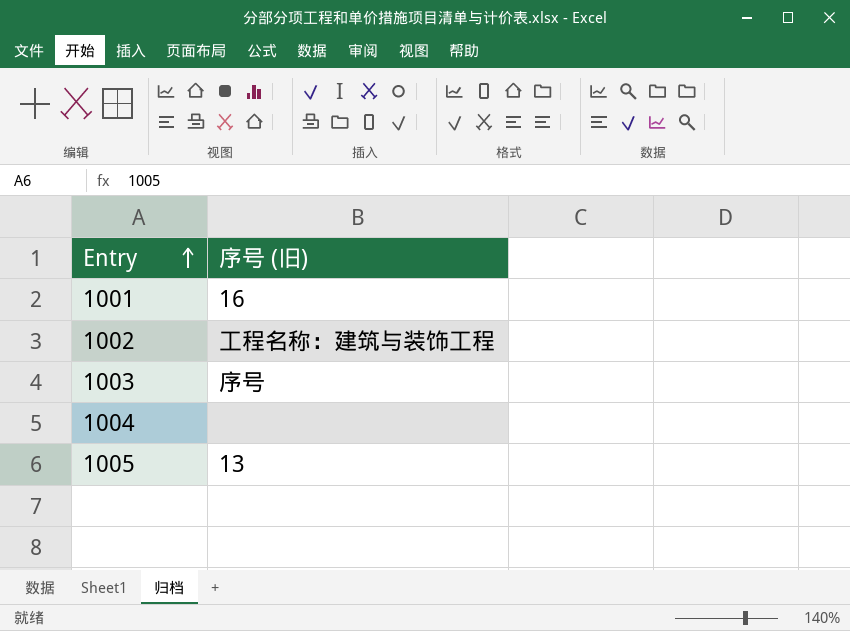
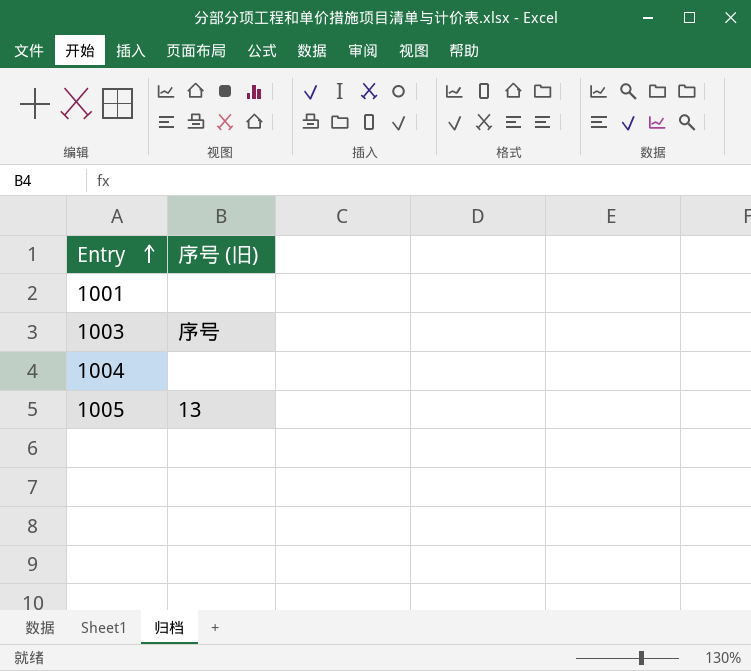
row 1002: 工程名称：建筑与装饰工程 -> none
1001 | 序号 (旧): 16 -> none

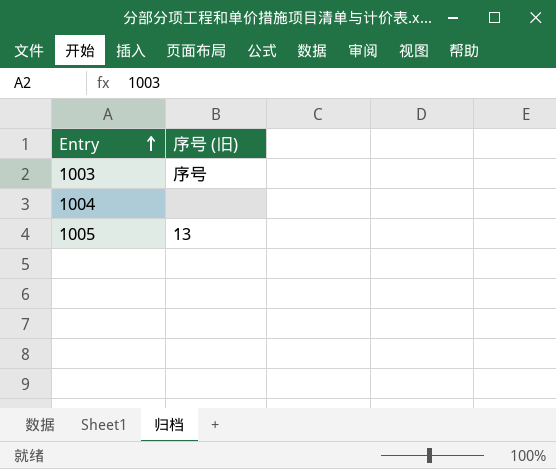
row 1001: none -> none

